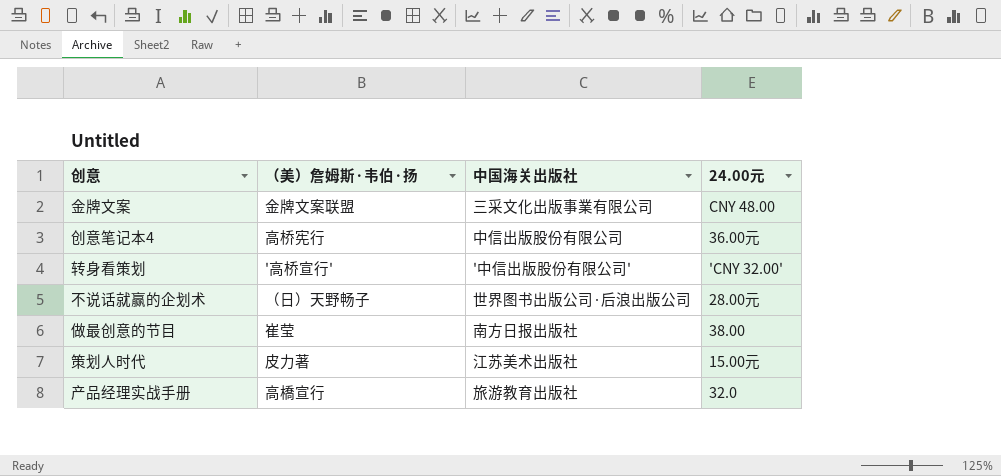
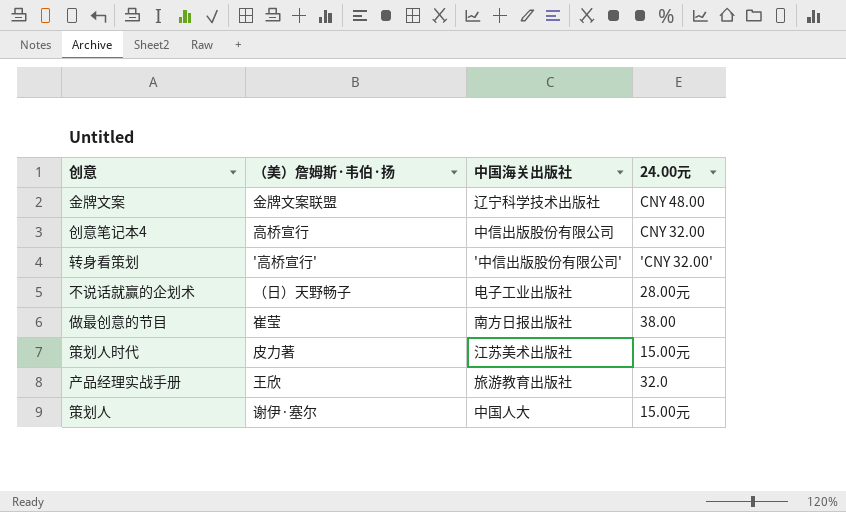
金牌文案 | 中国海关出版社: 三采文化出版事業有限公司 -> 辽宁科学技术出版社
创意笔记本4 | （美）詹姆斯·韦伯·扬: 高桥宪行 -> 高桥宣行
创意笔记本4 | 24.00元: 36.00元 -> CNY 32.00
不说话就赢的企划术 | 中国海关出版社: 世界图书出版公司·后浪出版公司 -> 电子工业出版社
产品经理实战手册 | （美）詹姆斯·韦伯·扬: 高橋宣行 -> 王欣
row 策划人: none -> 谢伊·塞尔 | 中国人大 | 15.00元

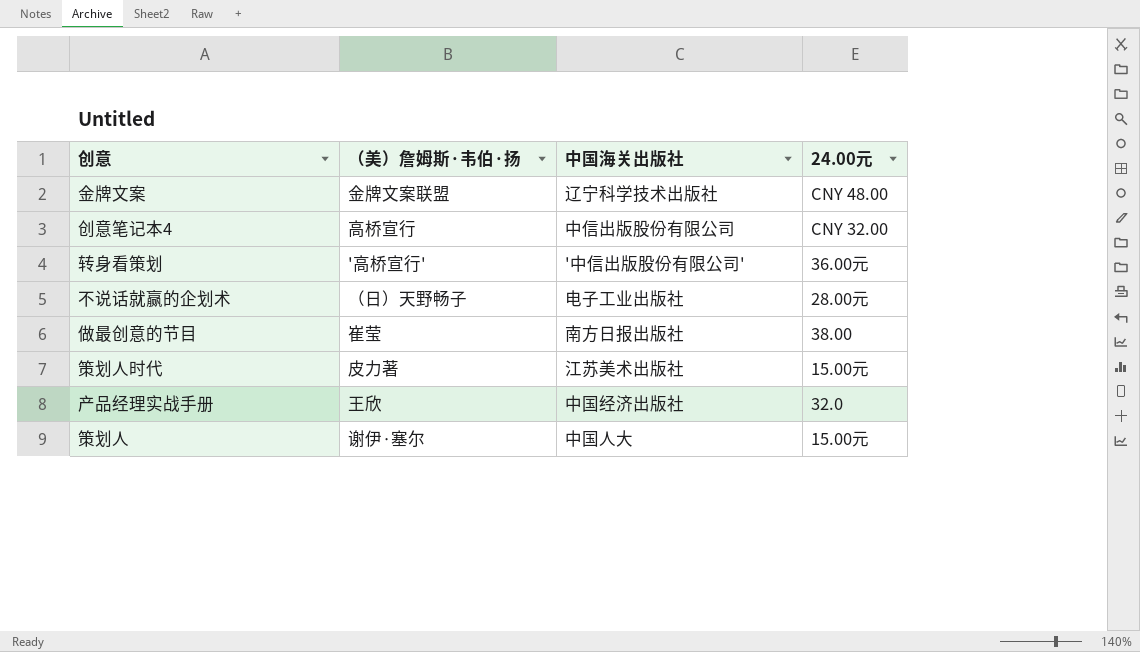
转身看策划 | 24.00元: 'CNY 32.00' -> 36.00元
产品经理实战手册 | 中国海关出版社: 旅游教育出版社 -> 中国经济出版社

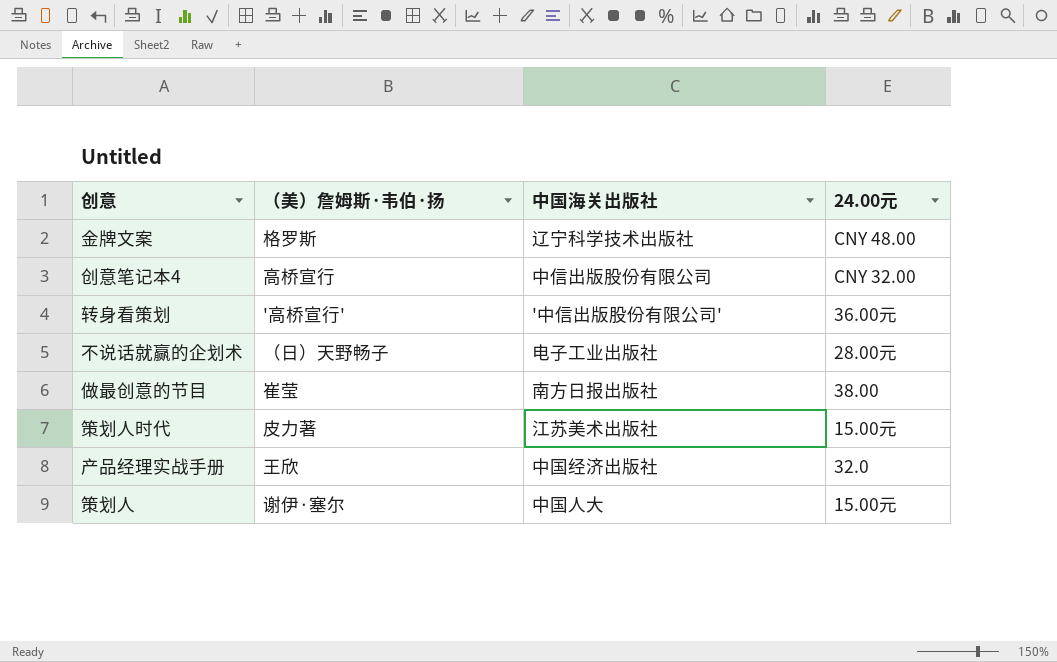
金牌文案 | （美）詹姆斯·韦伯·扬: 金牌文案联盟 -> 格罗斯

